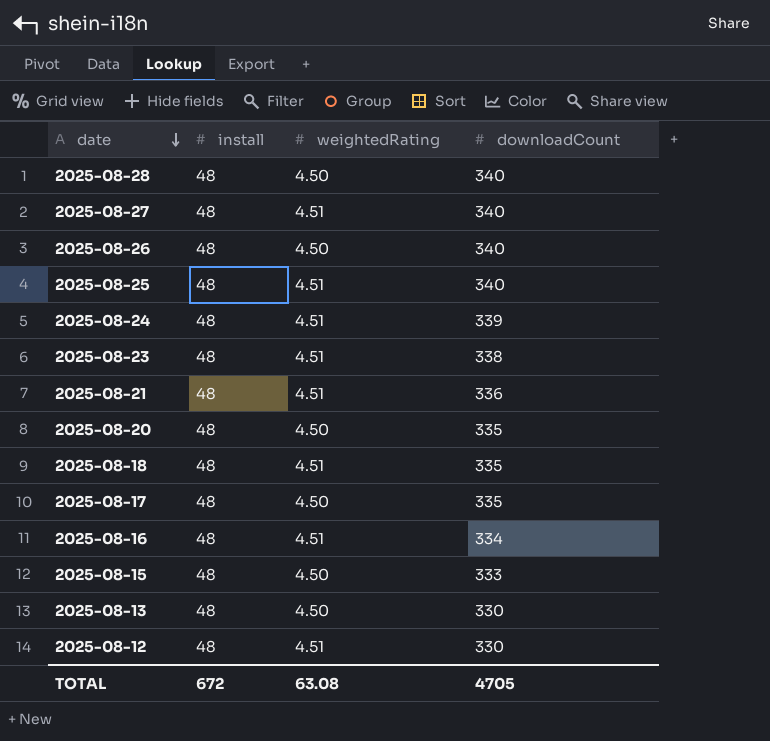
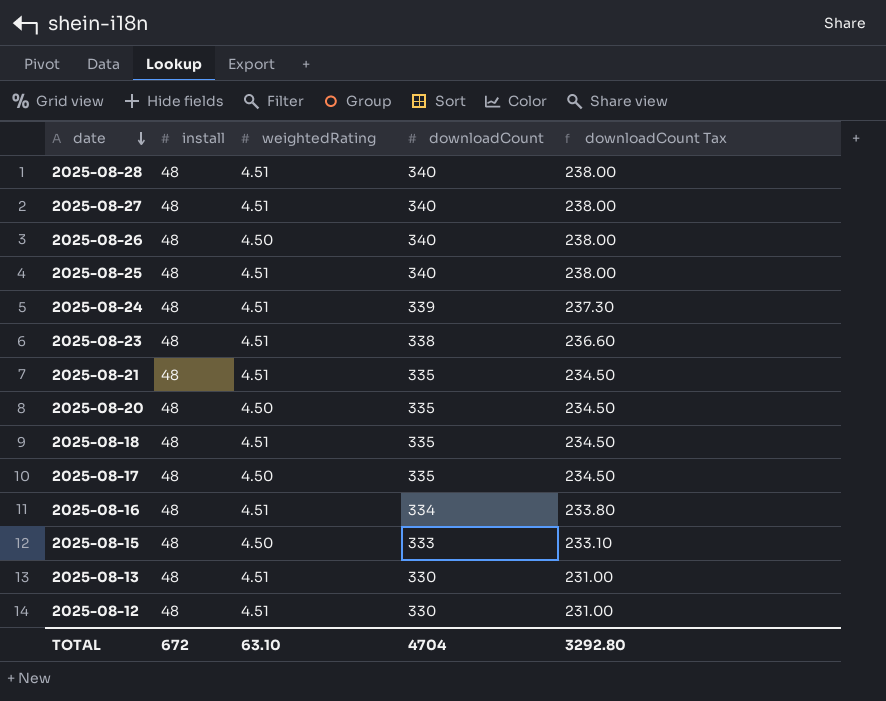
column downloadCount Tax | formula: none -> [downloadCount] * 0.7
2025-08-28 | weightedRating: 4.50 -> 4.51
2025-08-21 | downloadCount: 336 -> 335
2025-08-13 | weightedRating: 4.50 -> 4.51
TOTAL | weightedRating: 63.08 -> 63.10
TOTAL | downloadCount: 4705 -> 4704

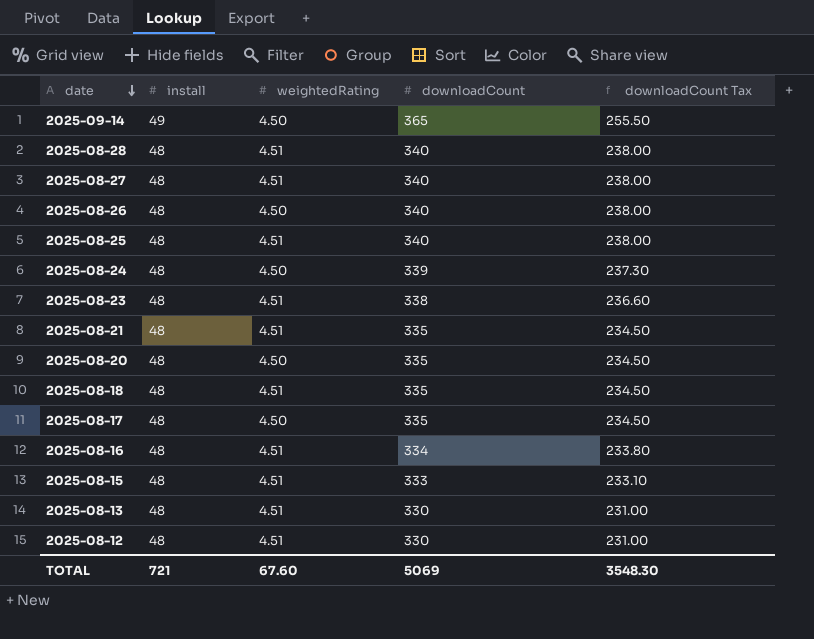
row 2025-09-14: none -> 49 | 4.50 | 365 | 255.50
2025-08-24 | weightedRating: 4.51 -> 4.50
2025-08-15 | weightedRating: 4.50 -> 4.51
TOTAL | install: 672 -> 721
TOTAL | weightedRating: 63.10 -> 67.60
TOTAL | downloadCount: 4704 -> 5069
TOTAL | downloadCount Tax: 3292.80 -> 3548.30

